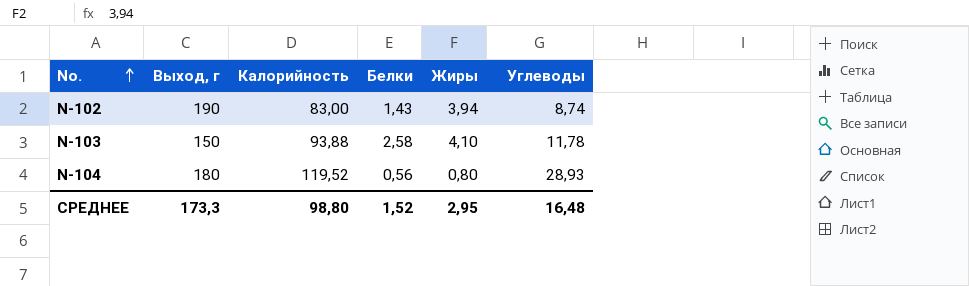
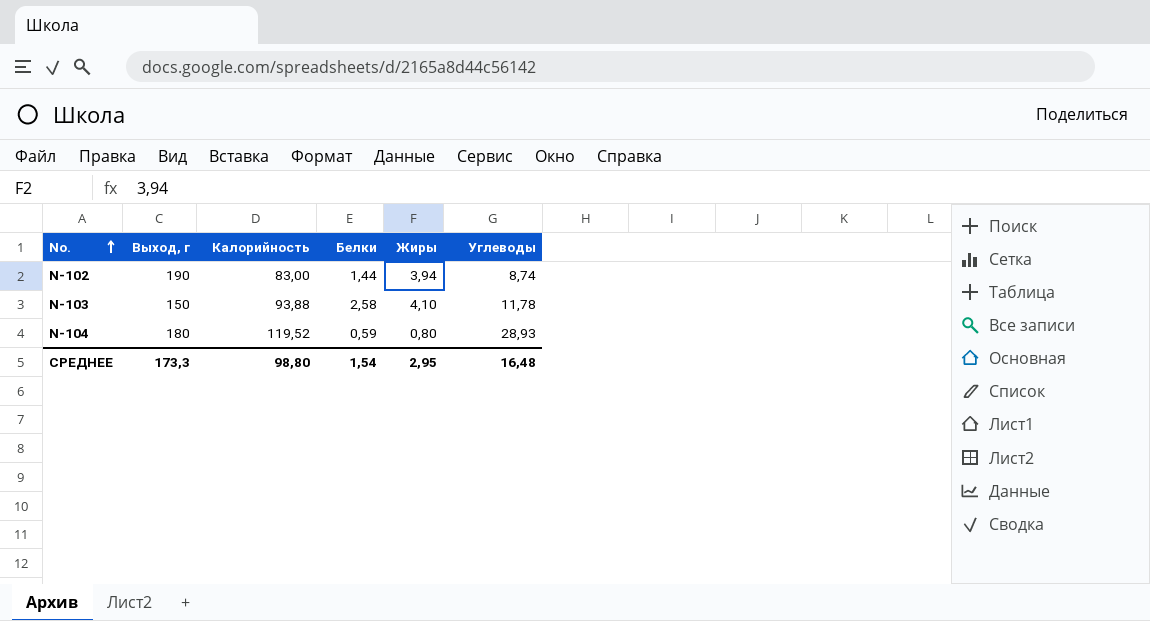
N-102 | Белки: 1,43 -> 1,44
N-104 | Белки: 0,56 -> 0,59
СРЕДНЕЕ | Белки: 1,52 -> 1,54

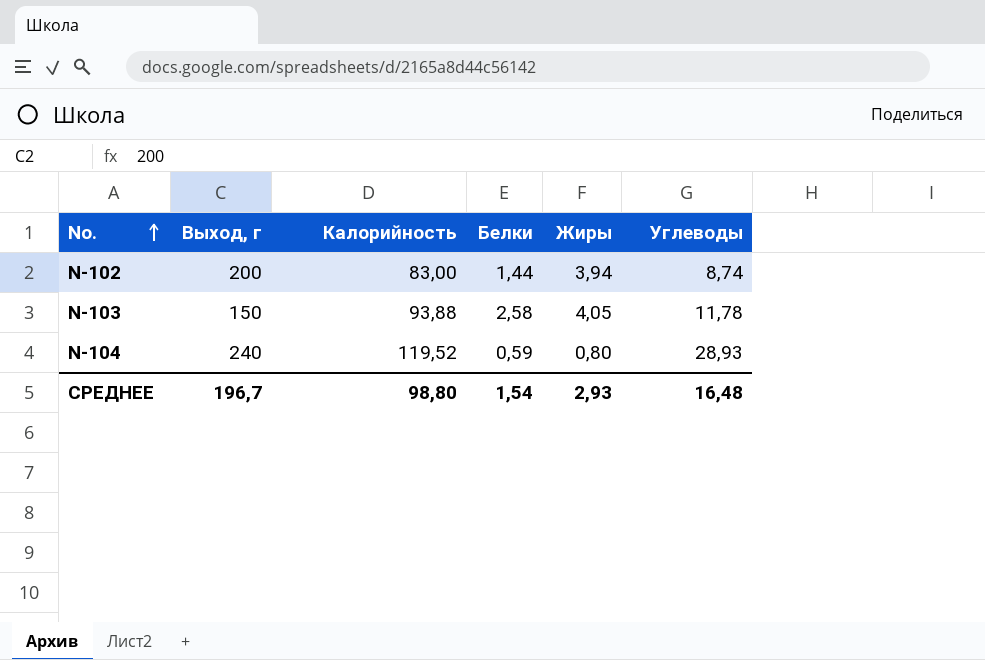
N-102 | Выход, г: 190 -> 200
N-103 | Жиры: 4,10 -> 4,05
N-104 | Выход, г: 180 -> 240
СРЕДНЕЕ | Выход, г: 173,3 -> 196,7
СРЕДНЕЕ | Жиры: 2,95 -> 2,93

